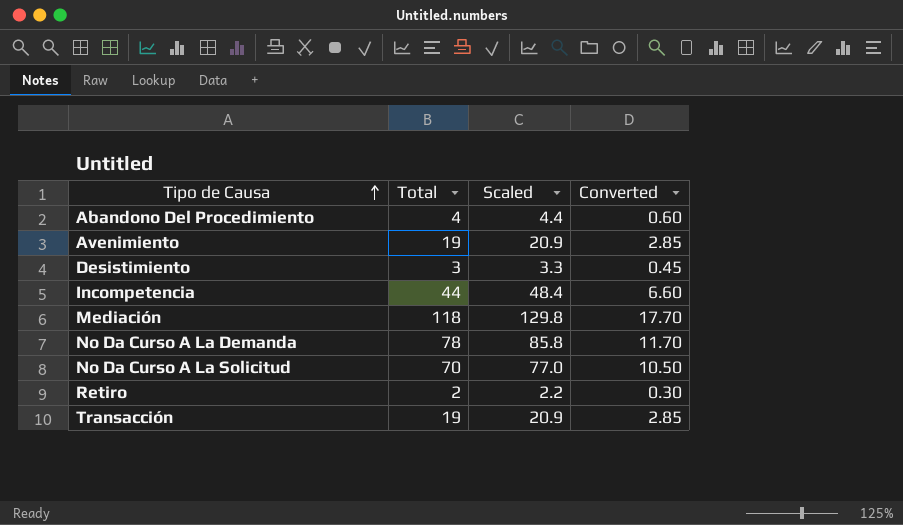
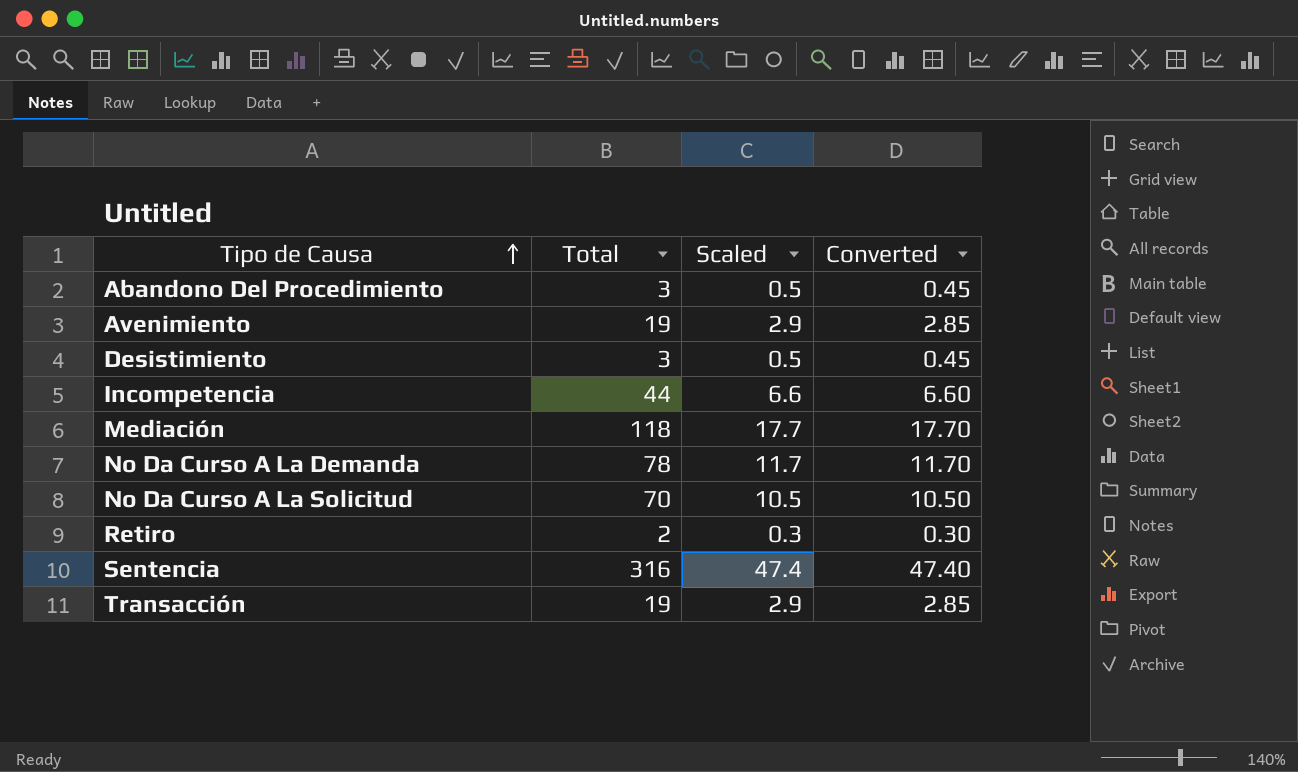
column Scaled | formula: [Total] * 1.1 -> [Total] * 0.15
Abandono Del Procedimiento | Total: 4 -> 3
Abandono Del Procedimiento | Converted: 0.60 -> 0.45
row Sentencia: none -> 316 | 47.4 | 47.40

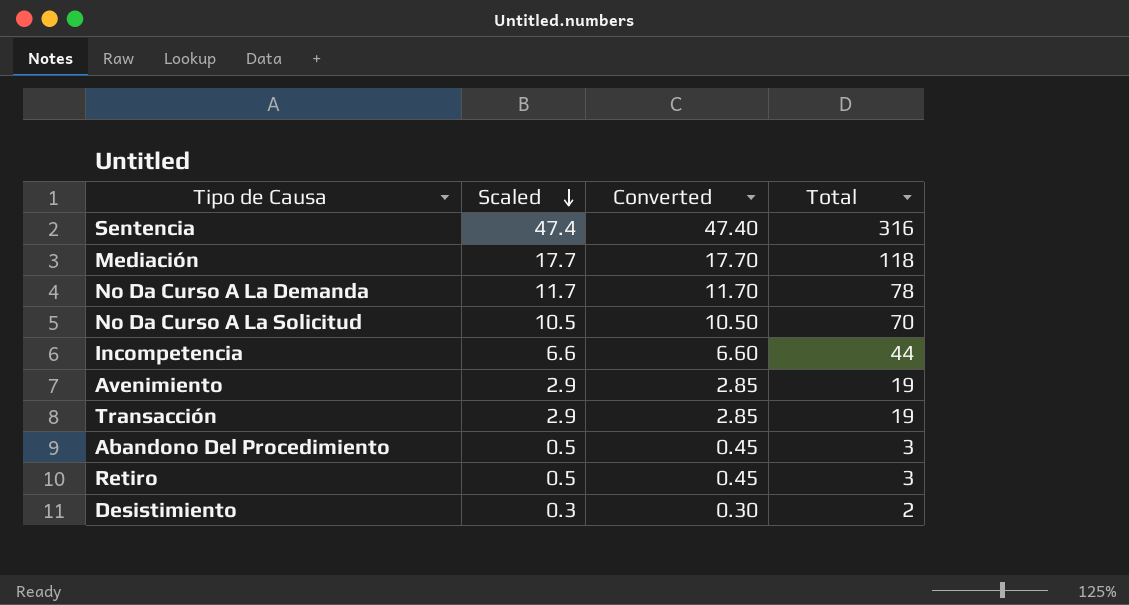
row order: Tipo de Causa ascending -> Scaled descending
column Total | position: 2 -> 4
Retiro | Scaled: 0.3 -> 0.5
Retiro | Converted: 0.30 -> 0.45
Retiro | Total: 2 -> 3
Desistimiento | Scaled: 0.5 -> 0.3
Desistimiento | Converted: 0.45 -> 0.30
Desistimiento | Total: 3 -> 2

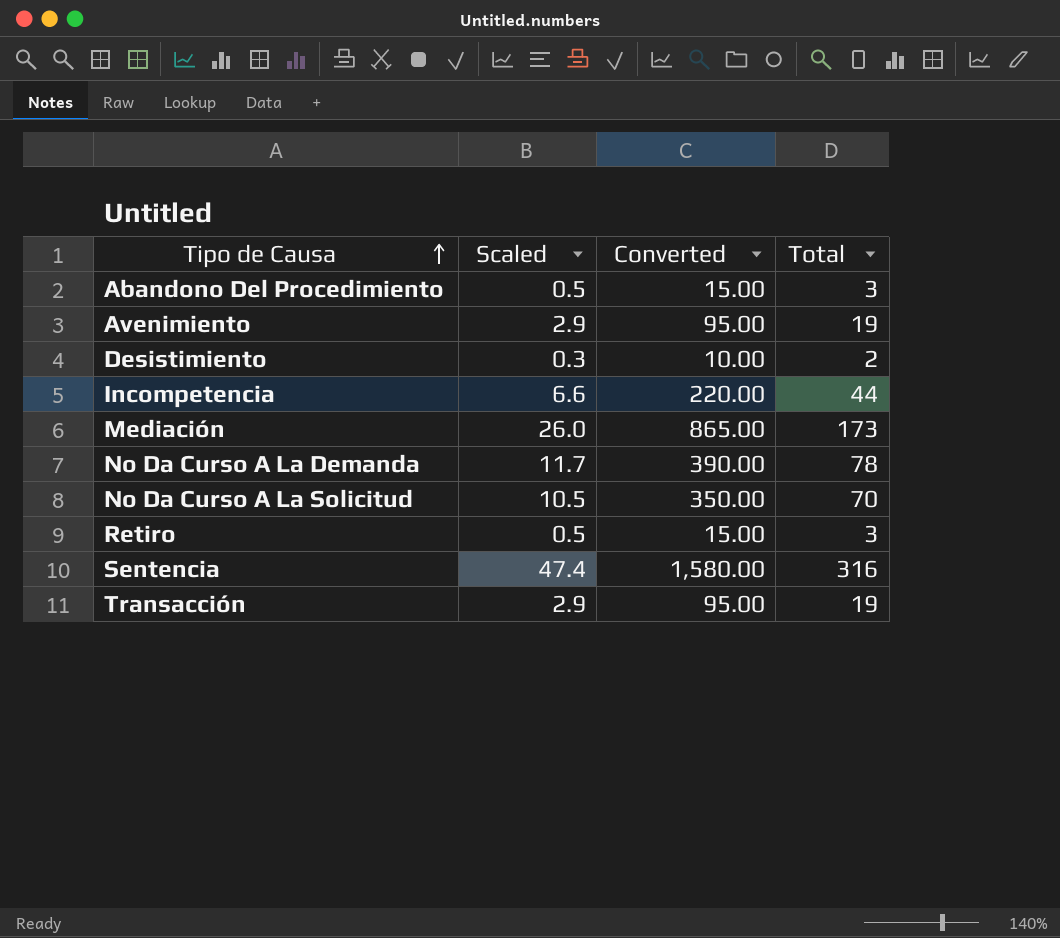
row order: Scaled descending -> Tipo de Causa ascending
column Converted | formula: [Total] * 0.15 -> [Total] * 5
Mediación | Scaled: 17.7 -> 26.0
Mediación | Total: 118 -> 173

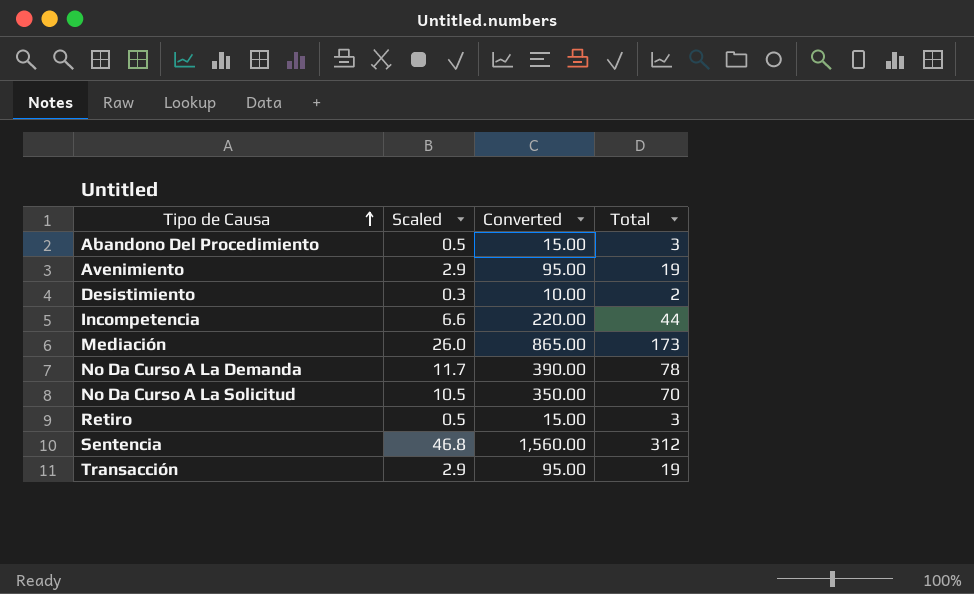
Sentencia | Scaled: 47.4 -> 46.8
Sentencia | Converted: 1,580.00 -> 1,560.00
Sentencia | Total: 316 -> 312

